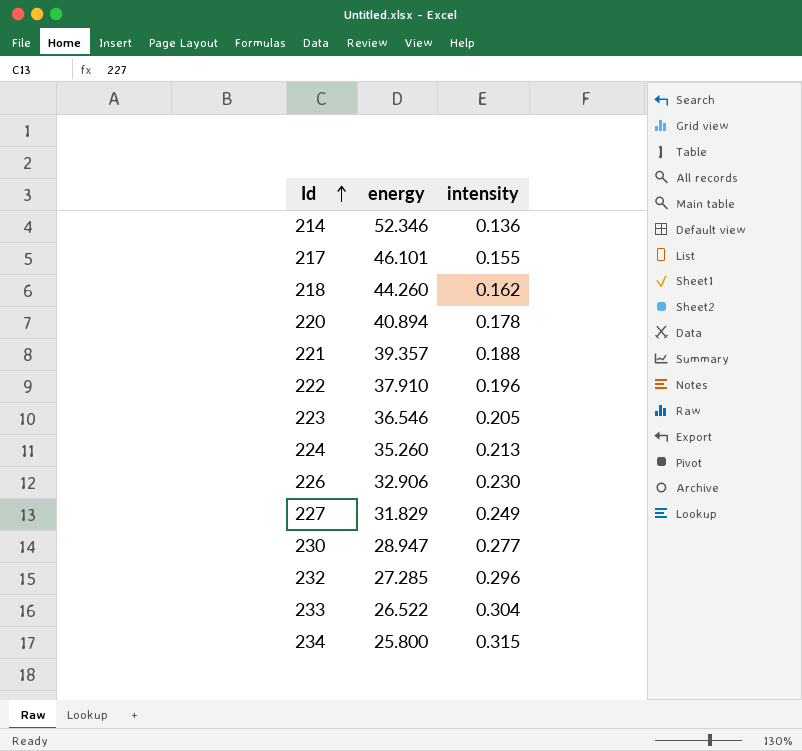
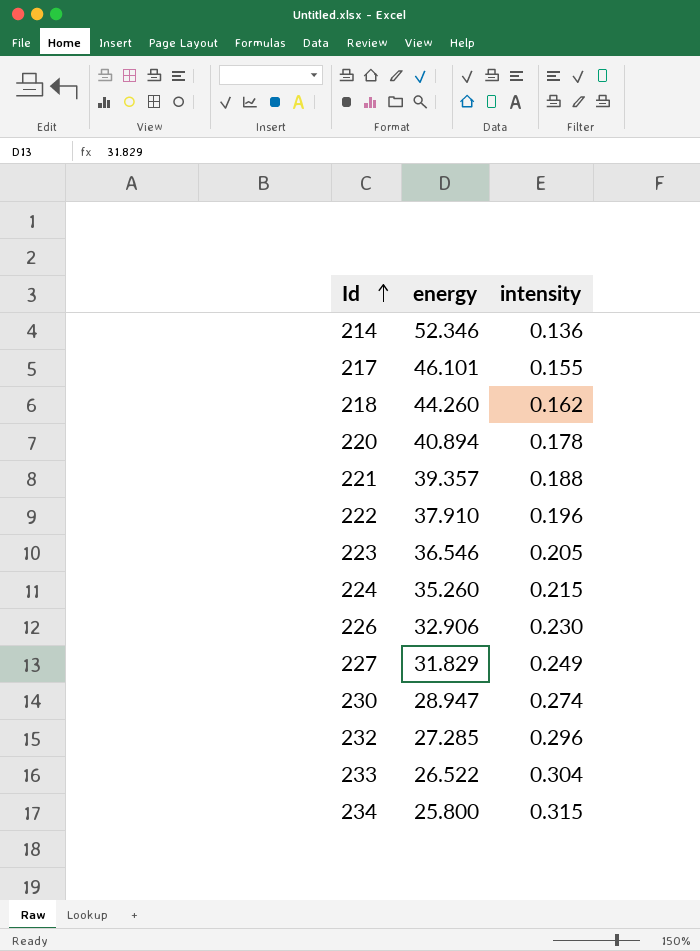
224 | intensity: 0.213 -> 0.215
230 | intensity: 0.277 -> 0.274

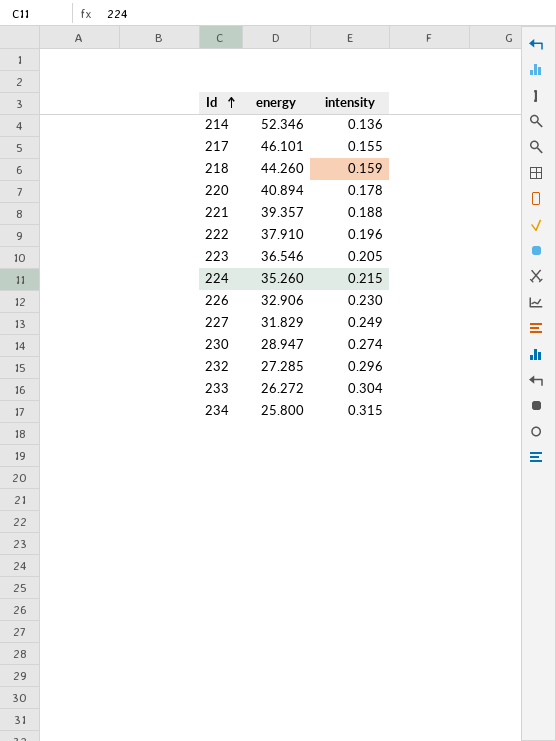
218 | intensity: 0.162 -> 0.159
233 | energy: 26.522 -> 26.272

